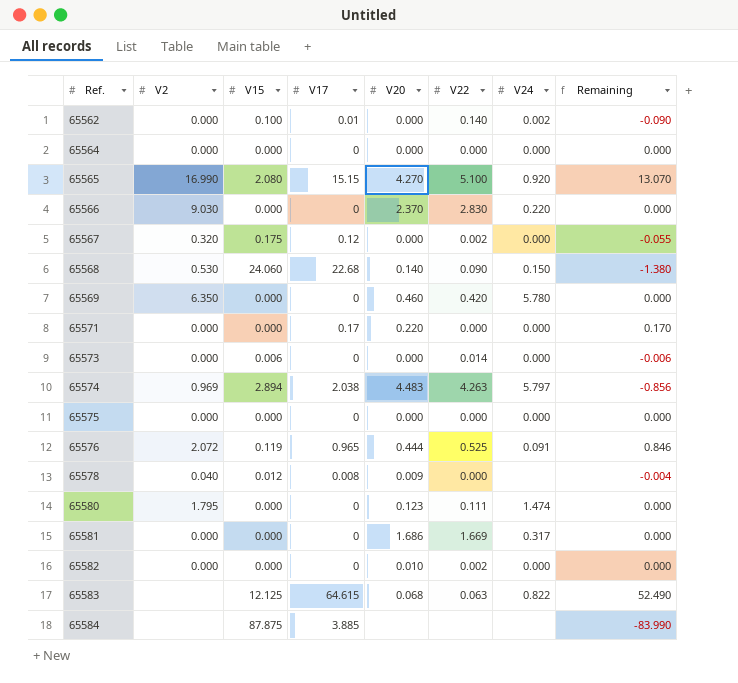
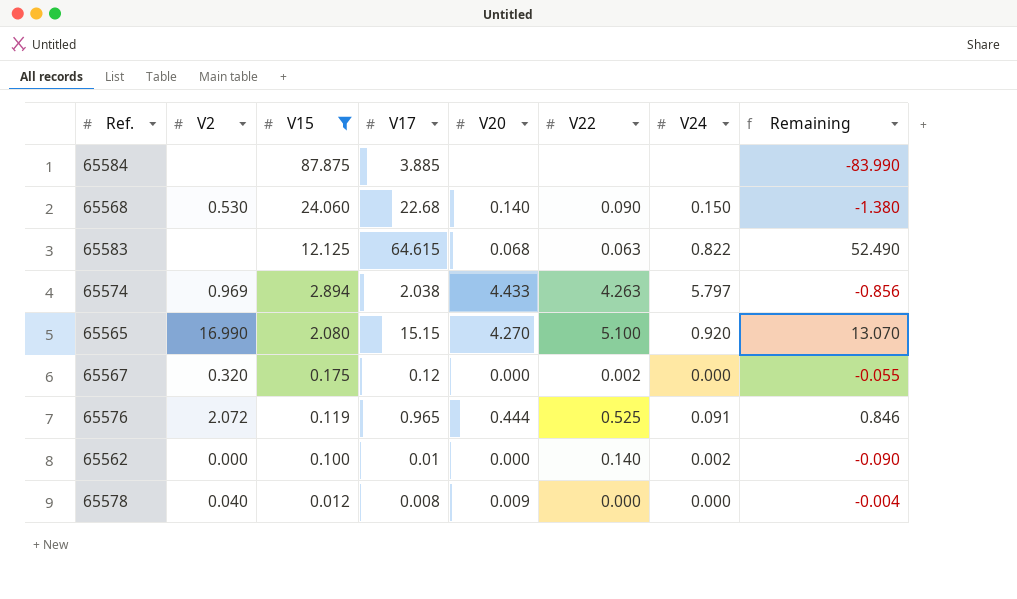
filter: none -> V15 >= 0.012
row order: Ref. ascending -> V15 descending
65574 | V20: 4.483 -> 4.433
65578 | V24: none -> 0.000

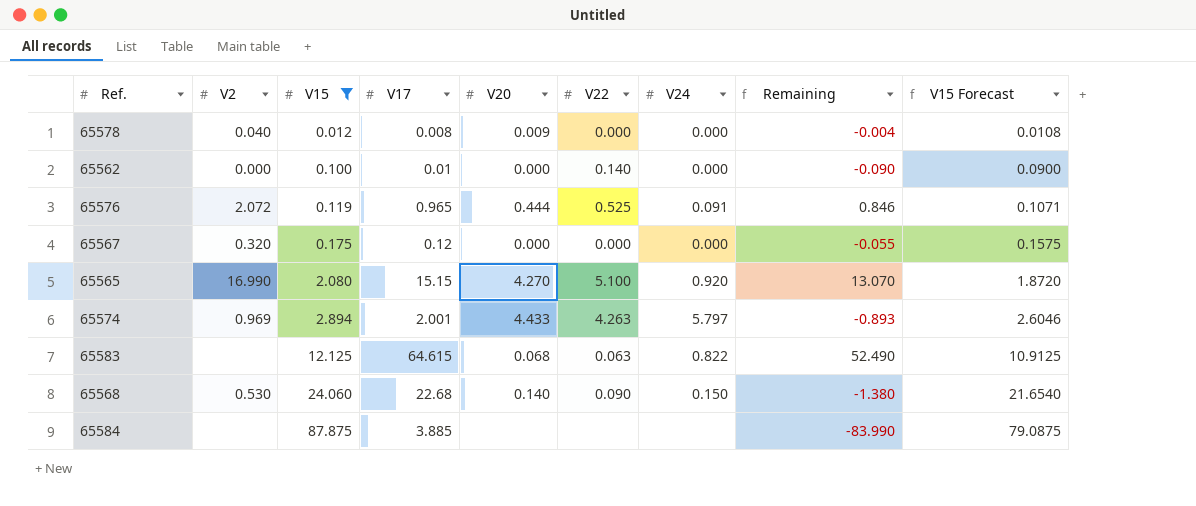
row order: V15 descending -> V15 ascending
column V15 Forecast | formula: none -> [V15] * 0.9
65562 | V24: 0.002 -> 0.000
65567 | V22: 0.002 -> 0.000
65574 | V17: 2.038 -> 2.001
65574 | Remaining: -0.856 -> -0.893

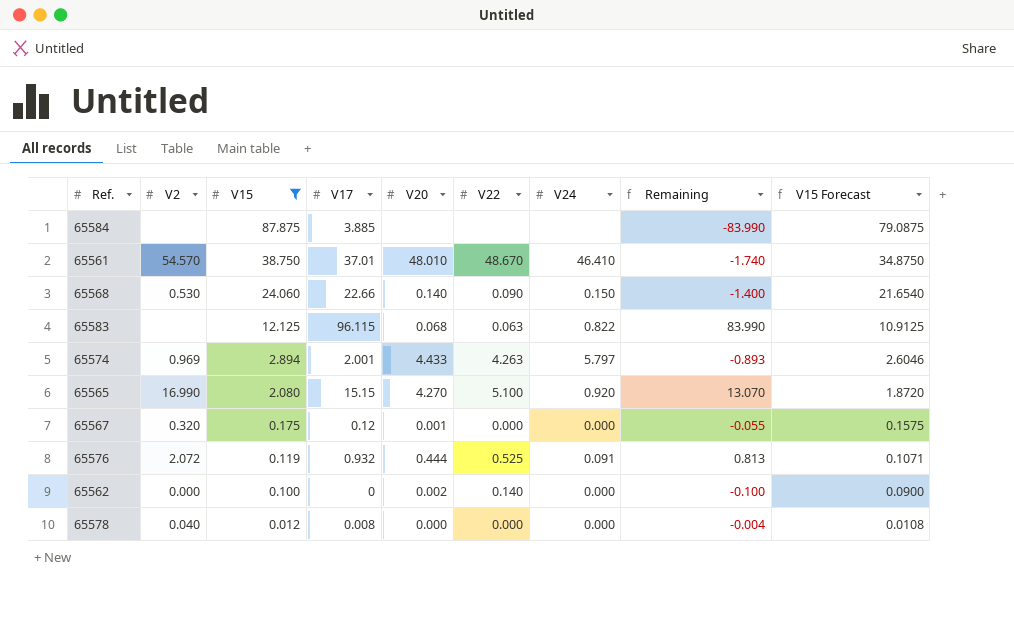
row order: V15 ascending -> V15 descending
row 65561: none -> 54.570 | 38.750 | 37.01 | 48.010 | 48.670 | 46.410 | -1.740 | 34.8750
65568 | V17: 22.68 -> 22.66
65568 | Remaining: -1.380 -> -1.400
65583 | V17: 64.615 -> 96.115
65583 | Remaining: 52.490 -> 83.990
65567 | V20: 0.000 -> 0.001
65576 | V17: 0.965 -> 0.932
65576 | Remaining: 0.846 -> 0.813
65562 | V17: 0.01 -> 0
65562 | V20: 0.000 -> 0.002
65562 | Remaining: -0.090 -> -0.100
65578 | V20: 0.009 -> 0.000

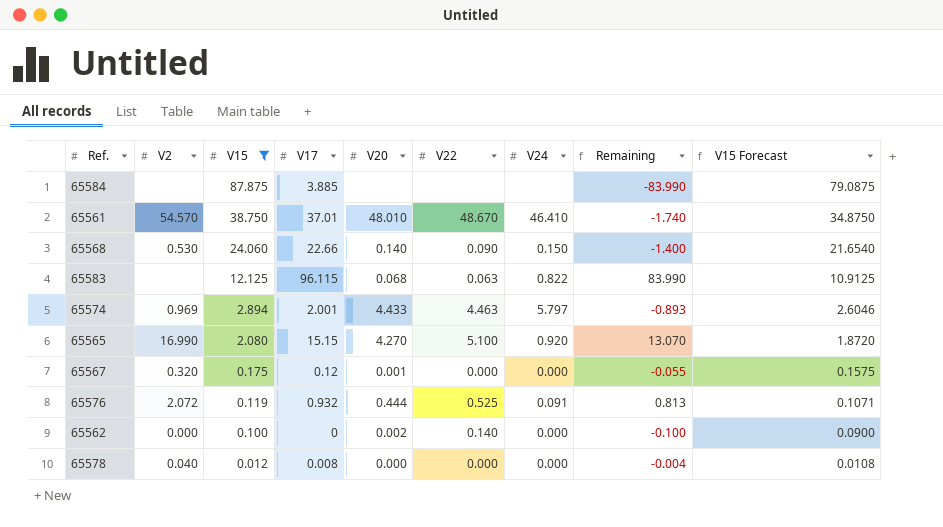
65574 | V22: 4.263 -> 4.463

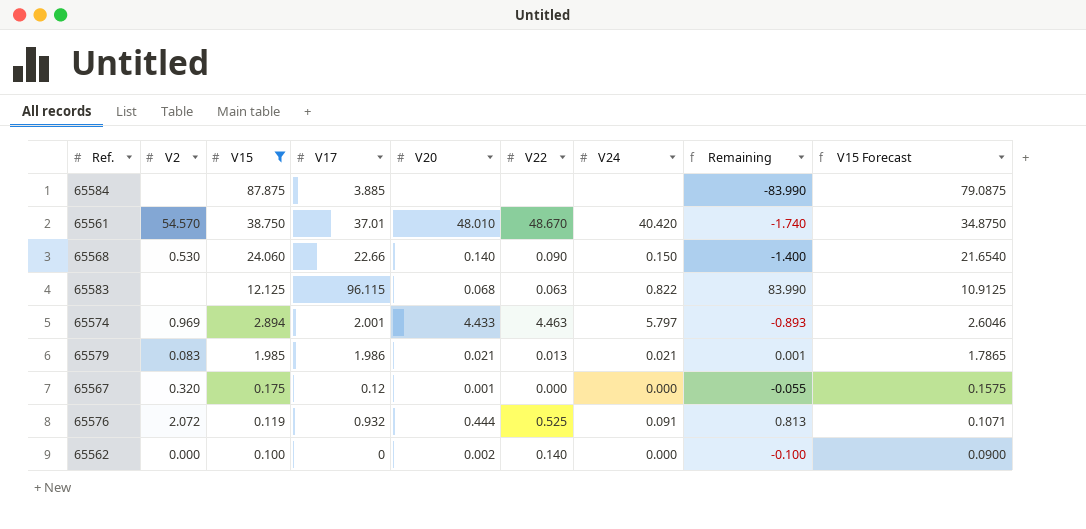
row 65565: 16.990 | 2.080 | 15.15 | 4.270 | 5.100 | 0.920 | 13.070 | 1.8720 -> none
row 65578: 0.040 | 0.012 | 0.008 | 0.000 | 0.000 | 0.000 | -0.004 | 0.0108 -> none
65561 | V24: 46.410 -> 40.420
row 65579: none -> 0.083 | 1.985 | 1.986 | 0.021 | 0.013 | 0.021 | 0.001 | 1.7865

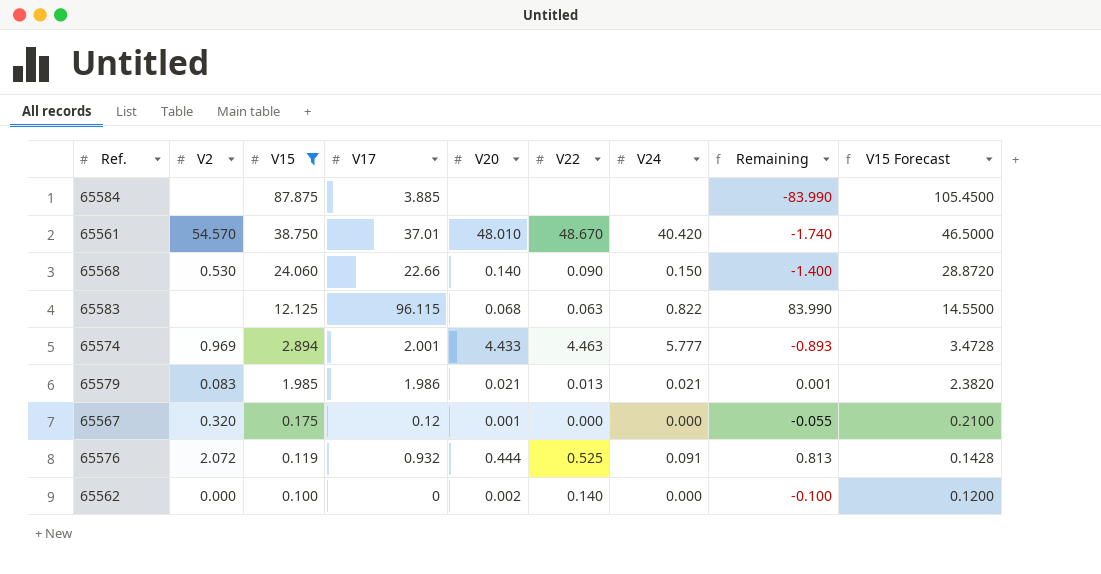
column V15 Forecast | formula: [V15] * 0.9 -> [V15] * 1.2
65574 | V24: 5.797 -> 5.777

